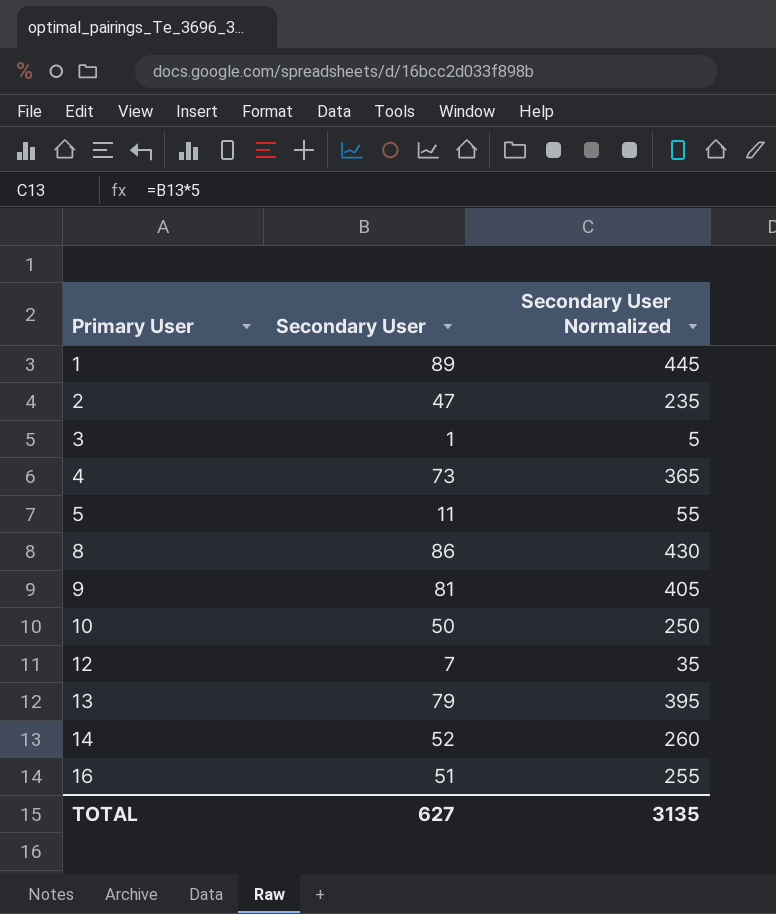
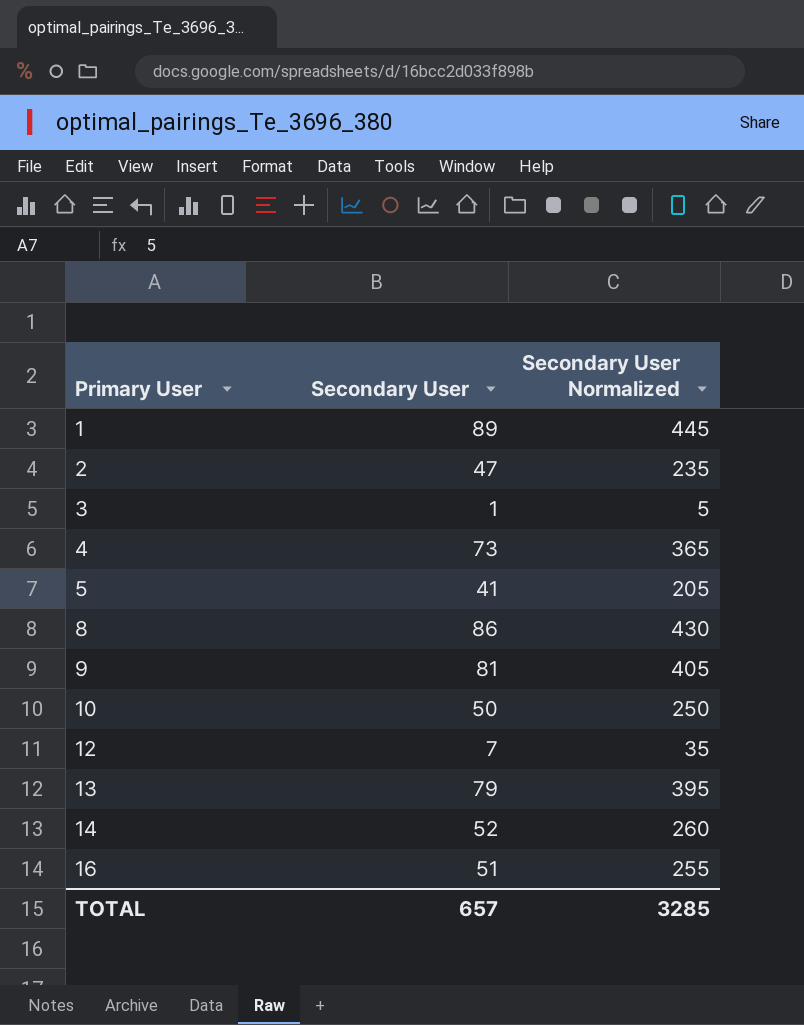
5 | Secondary User: 11 -> 41
5 | Secondary User Normalized: 55 -> 205
TOTAL | Secondary User: 627 -> 657
TOTAL | Secondary User Normalized: 3135 -> 3285

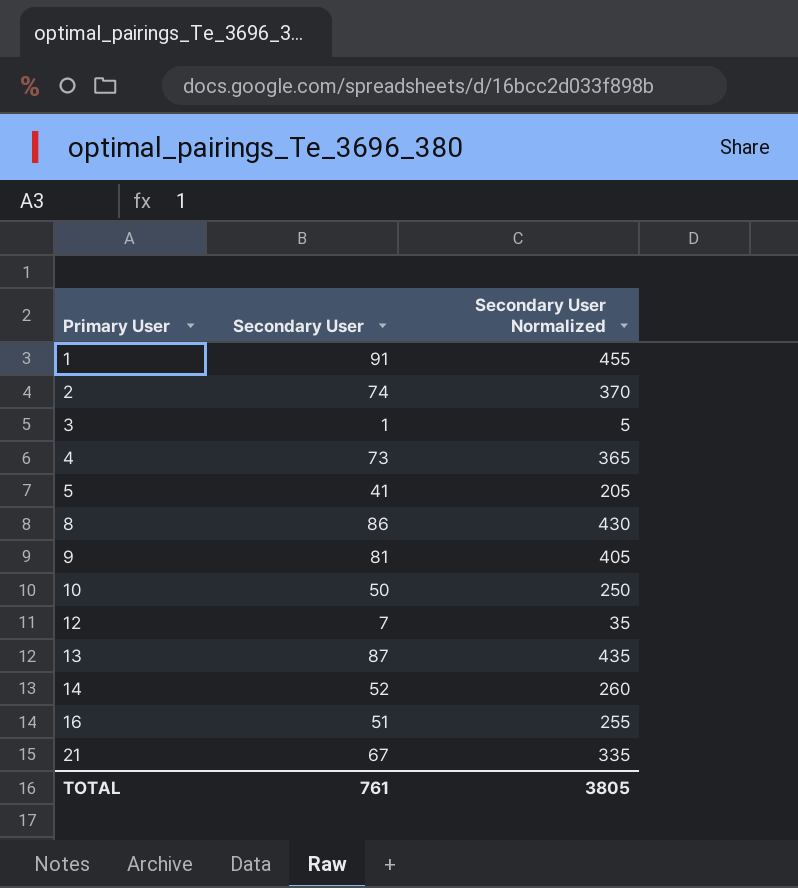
1 | Secondary User: 89 -> 91
1 | Secondary User Normalized: 445 -> 455
2 | Secondary User: 47 -> 74
2 | Secondary User Normalized: 235 -> 370
13 | Secondary User: 79 -> 87
13 | Secondary User Normalized: 395 -> 435
row 21: none -> 67 | 335
TOTAL | Secondary User: 657 -> 761
TOTAL | Secondary User Normalized: 3285 -> 3805

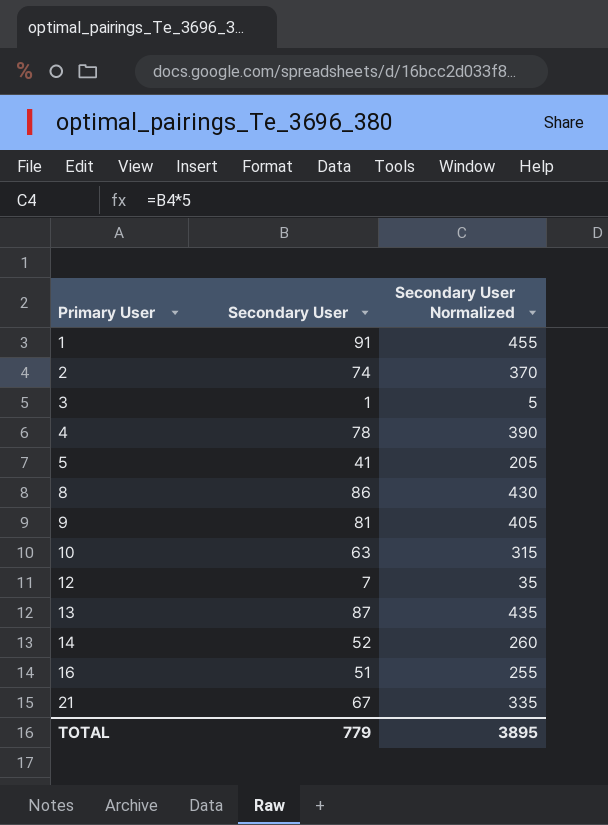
4 | Secondary User: 73 -> 78
4 | Secondary User Normalized: 365 -> 390
10 | Secondary User: 50 -> 63
10 | Secondary User Normalized: 250 -> 315
TOTAL | Secondary User: 761 -> 779
TOTAL | Secondary User Normalized: 3805 -> 3895

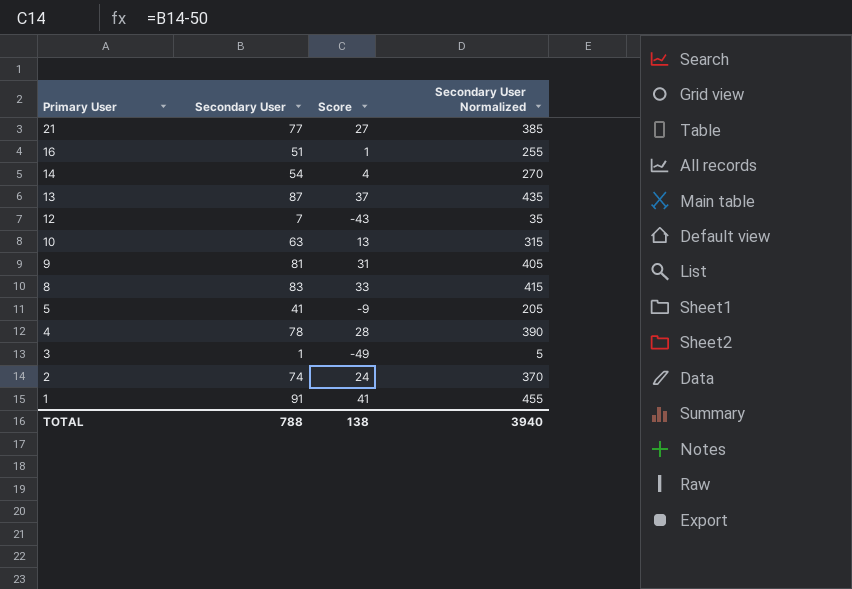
row order: Primary User ascending -> Primary User descending
column Score | formula: none -> [Secondary User] - 50
21 | Secondary User: 67 -> 77
21 | Secondary User Normalized: 335 -> 385
14 | Secondary User: 52 -> 54
14 | Secondary User Normalized: 260 -> 270
8 | Secondary User: 86 -> 83
8 | Secondary User Normalized: 430 -> 415
TOTAL | Secondary User: 779 -> 788
TOTAL | Secondary User Normalized: 3895 -> 3940

